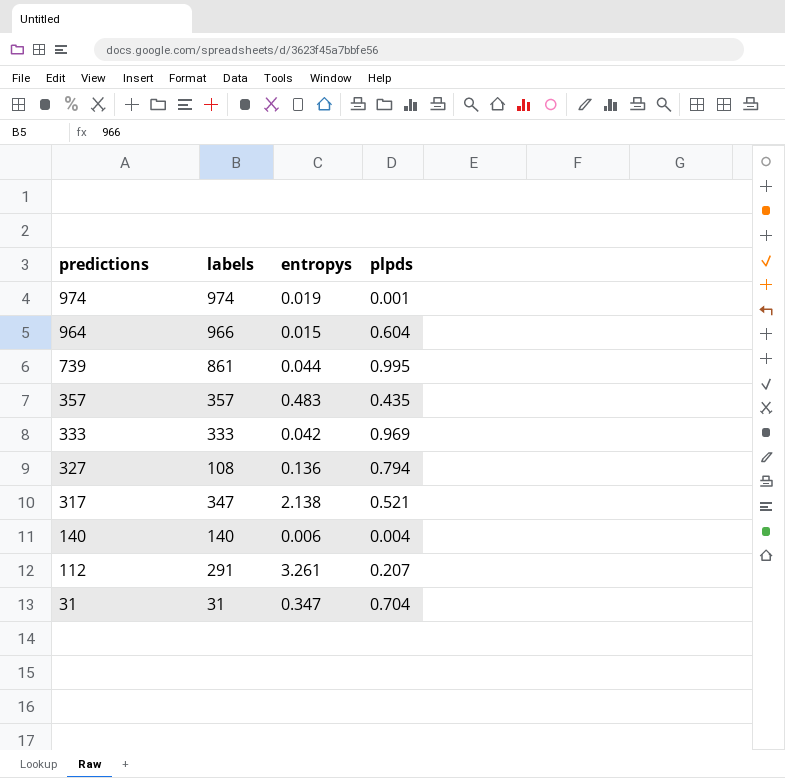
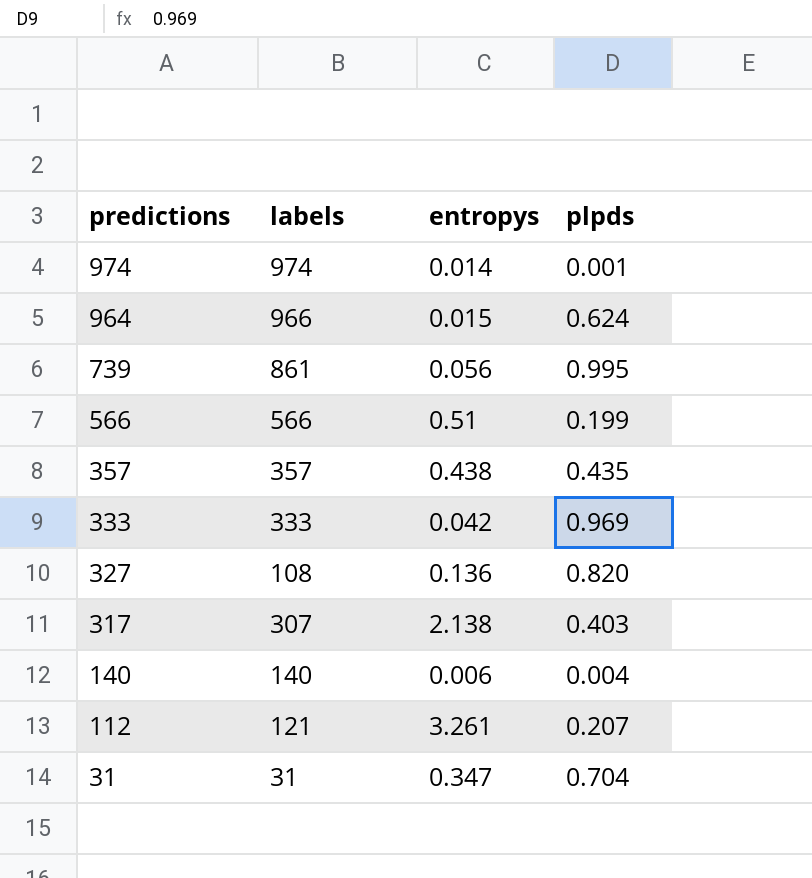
974 | entropys: 0.019 -> 0.014
964 | plpds: 0.604 -> 0.624
739 | entropys: 0.044 -> 0.056
row 566: none -> 566 | 0.51 | 0.199
357 | entropys: 0.483 -> 0.438
327 | plpds: 0.794 -> 0.820
317 | labels: 347 -> 307
317 | plpds: 0.521 -> 0.403
112 | labels: 291 -> 121

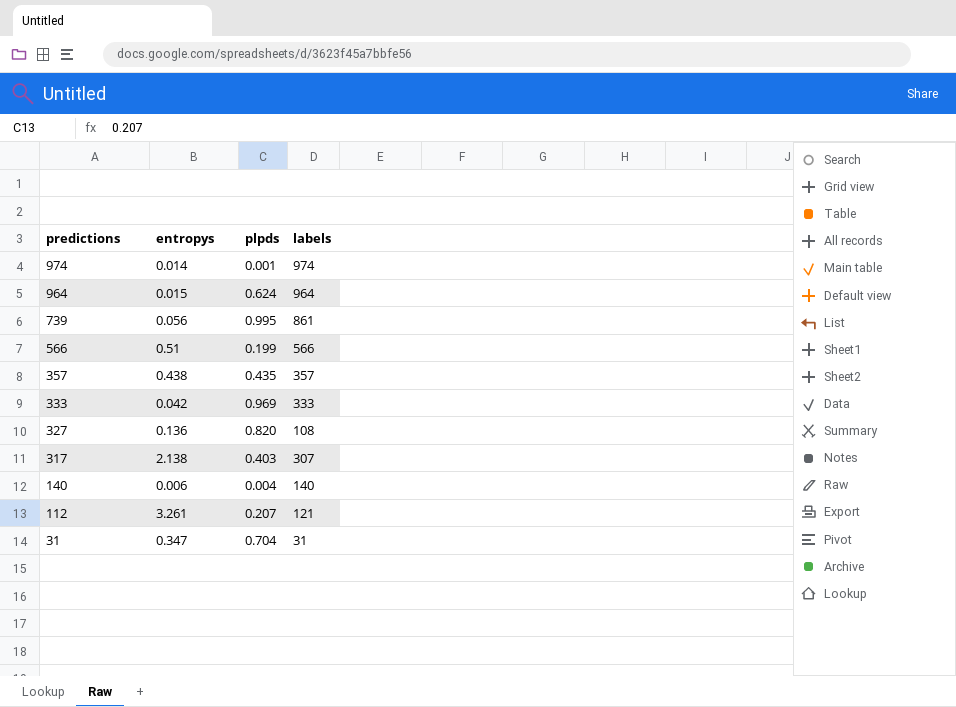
column labels | position: 2 -> 4
964 | labels: 966 -> 964

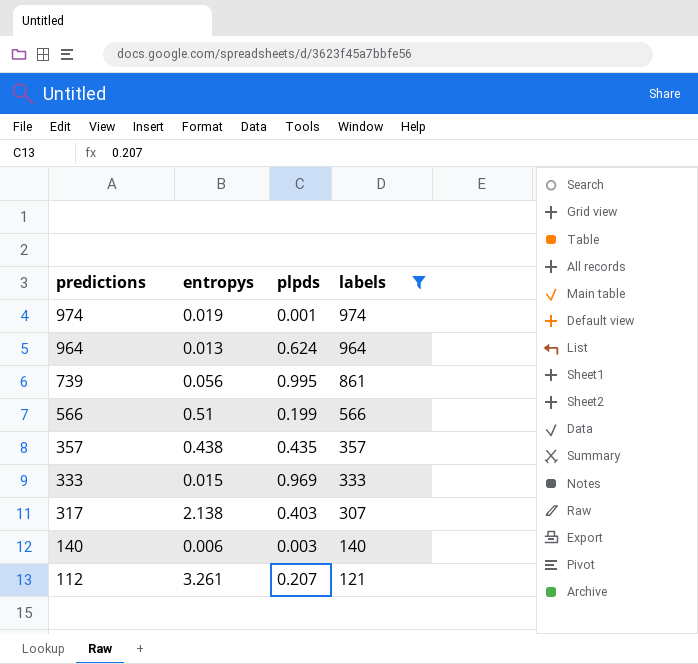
filter: none -> labels >= 121
974 | entropys: 0.014 -> 0.019
964 | entropys: 0.015 -> 0.013
333 | entropys: 0.042 -> 0.015
140 | plpds: 0.004 -> 0.003

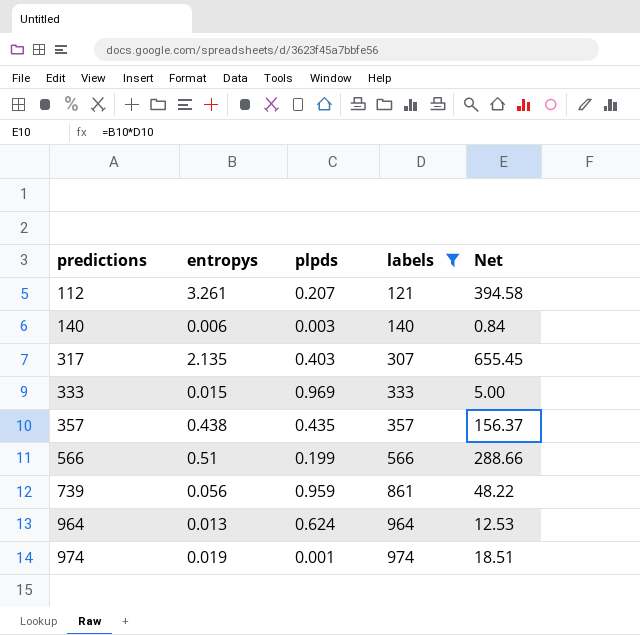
row order: predictions descending -> predictions ascending
column Net | formula: none -> [entropys] * [labels]
317 | entropys: 2.138 -> 2.135
739 | plpds: 0.995 -> 0.959

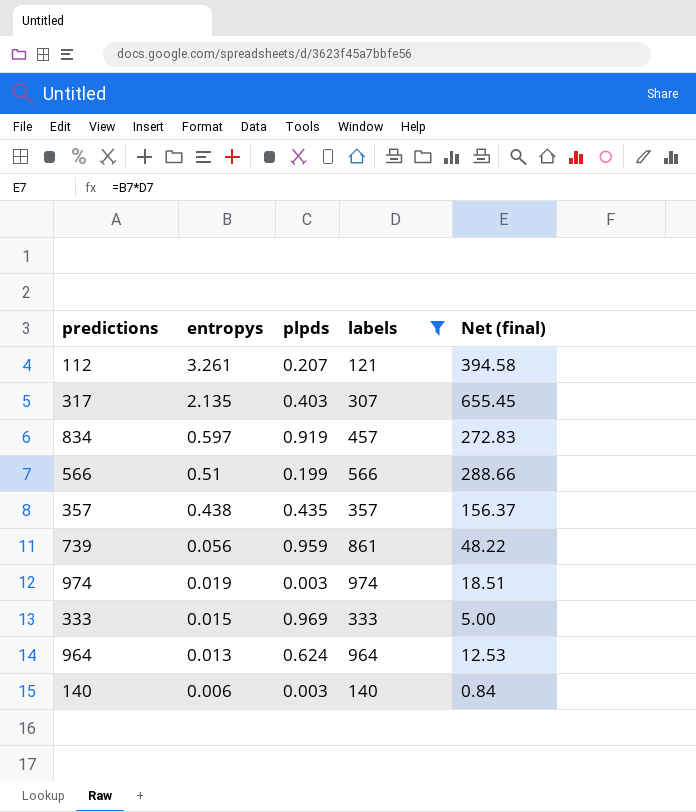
row order: predictions ascending -> entropys descending
column name: Net -> Net (final)
row 834: none -> 0.597 | 0.919 | 457 | 272.83
974 | plpds: 0.001 -> 0.003

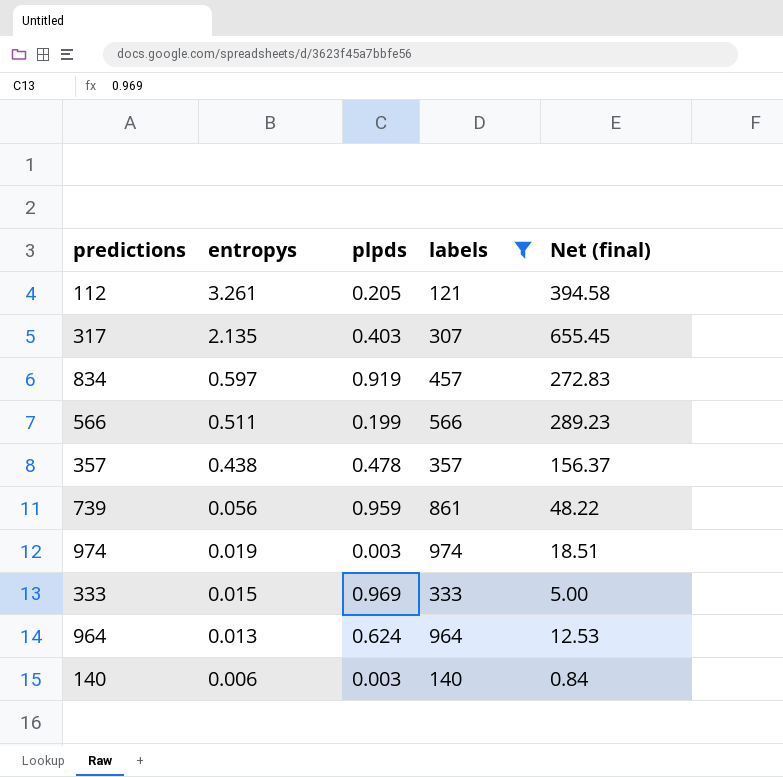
112 | plpds: 0.207 -> 0.205
566 | entropys: 0.51 -> 0.511
566 | Net (final): 288.66 -> 289.23
357 | plpds: 0.435 -> 0.478

